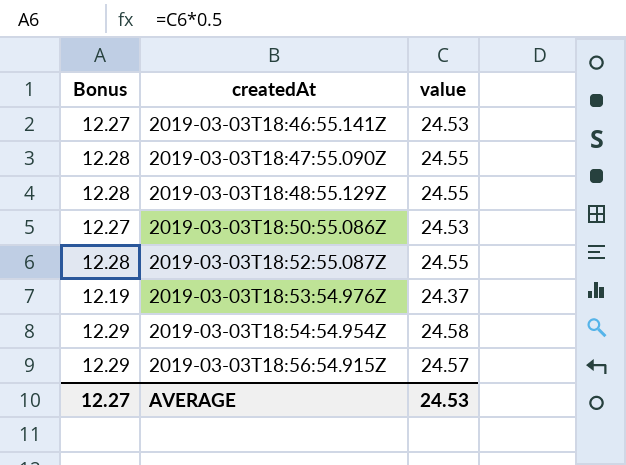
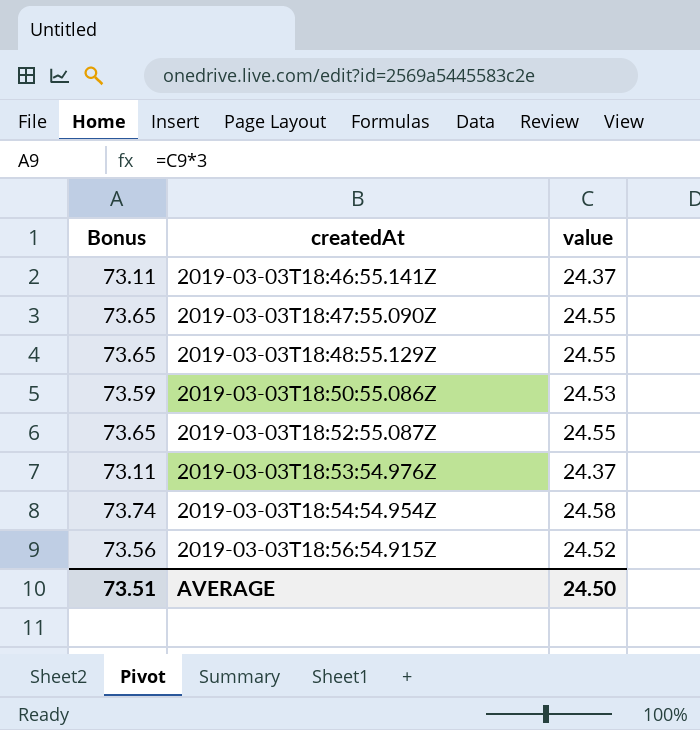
column Bonus | formula: [value] * 0.5 -> [value] * 3
2019-03-03T18:46:55.141Z | value: 24.53 -> 24.37
2019-03-03T18:56:54.915Z | value: 24.57 -> 24.52
AVERAGE | Bonus: 12.27 -> 73.51
AVERAGE | value: 24.53 -> 24.50

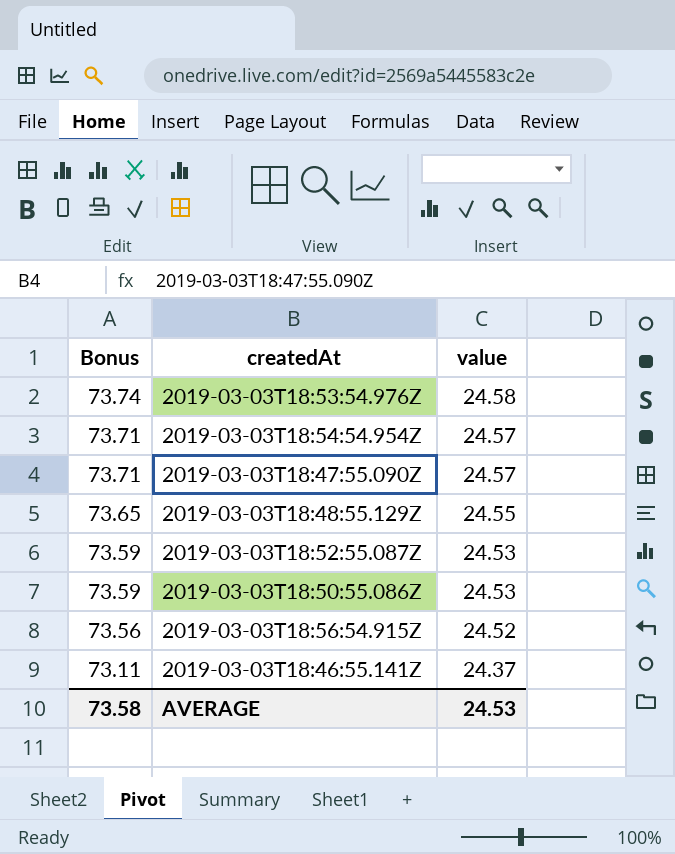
row order: createdAt ascending -> Bonus descending
2019-03-03T18:53:54.976Z | Bonus: 73.11 -> 73.74
2019-03-03T18:53:54.976Z | value: 24.37 -> 24.58
2019-03-03T18:54:54.954Z | Bonus: 73.74 -> 73.71
2019-03-03T18:54:54.954Z | value: 24.58 -> 24.57
2019-03-03T18:47:55.090Z | Bonus: 73.65 -> 73.71
2019-03-03T18:47:55.090Z | value: 24.55 -> 24.57
2019-03-03T18:52:55.087Z | Bonus: 73.65 -> 73.59
2019-03-03T18:52:55.087Z | value: 24.55 -> 24.53
AVERAGE | Bonus: 73.51 -> 73.58
AVERAGE | value: 24.50 -> 24.53

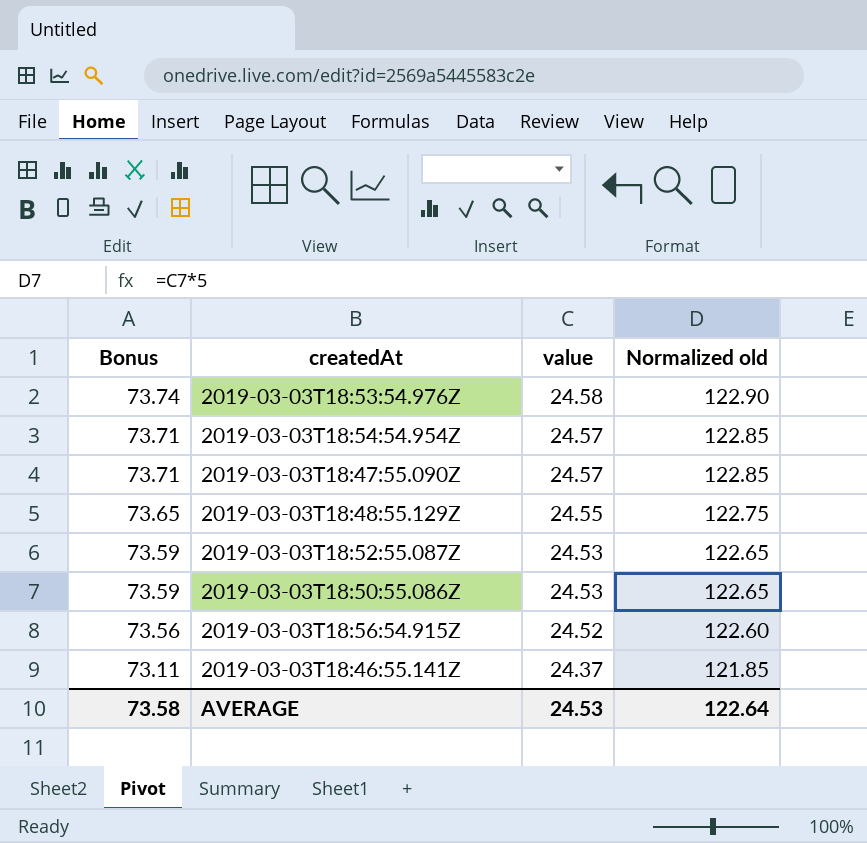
column Normalized old | formula: none -> [value] * 5

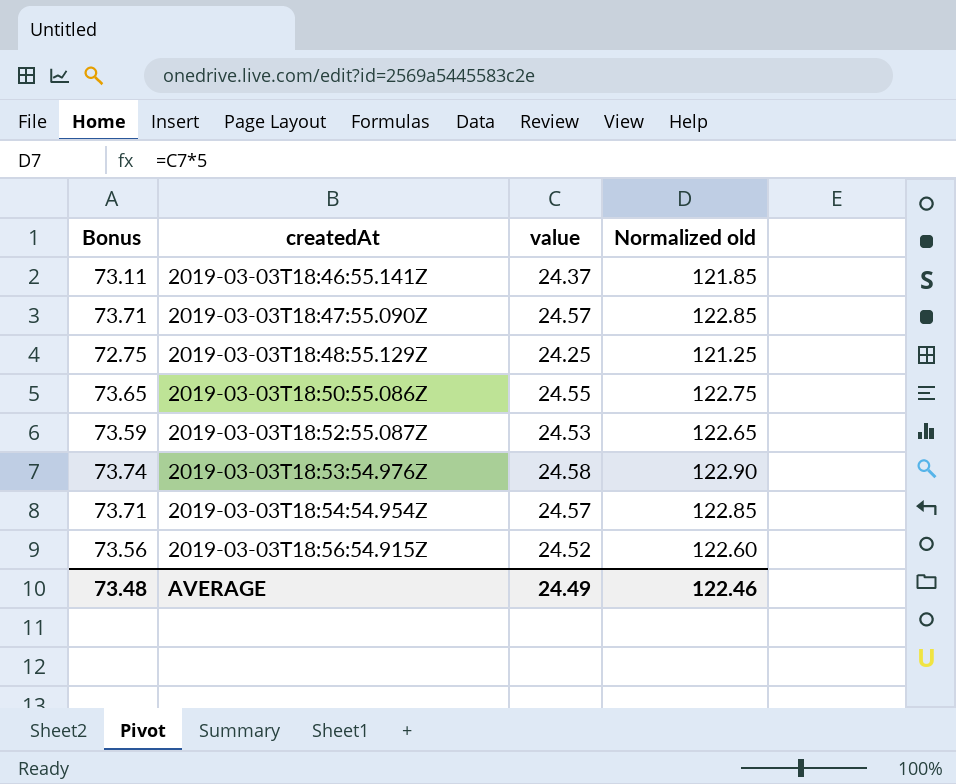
row order: Bonus descending -> createdAt ascending
2019-03-03T18:48:55.129Z | Bonus: 73.65 -> 72.75
2019-03-03T18:48:55.129Z | value: 24.55 -> 24.25
2019-03-03T18:48:55.129Z | Normalized old: 122.75 -> 121.25
2019-03-03T18:50:55.086Z | Bonus: 73.59 -> 73.65
2019-03-03T18:50:55.086Z | value: 24.53 -> 24.55
2019-03-03T18:50:55.086Z | Normalized old: 122.65 -> 122.75
AVERAGE | Bonus: 73.58 -> 73.48
AVERAGE | value: 24.53 -> 24.49
AVERAGE | Normalized old: 122.64 -> 122.46

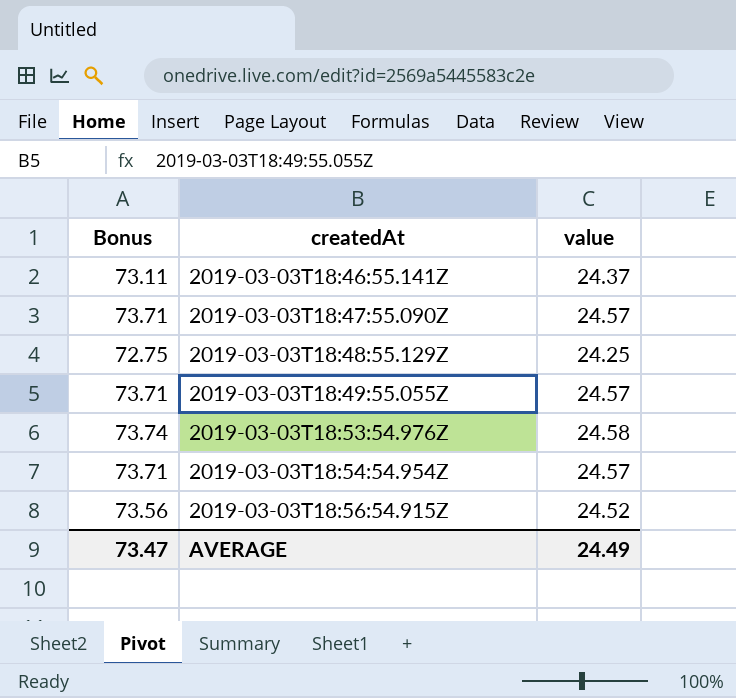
column Normalized old | formula: [value] * 5 -> none
row 2019-03-03T18:50:55.086Z: 73.65 | 24.55 | 122.75 -> none
row 2019-03-03T18:52:55.087Z: 73.59 | 24.53 | 122.65 -> none
row 2019-03-03T18:49:55.055Z: none -> 73.71 | 24.57
AVERAGE | Bonus: 73.48 -> 73.47

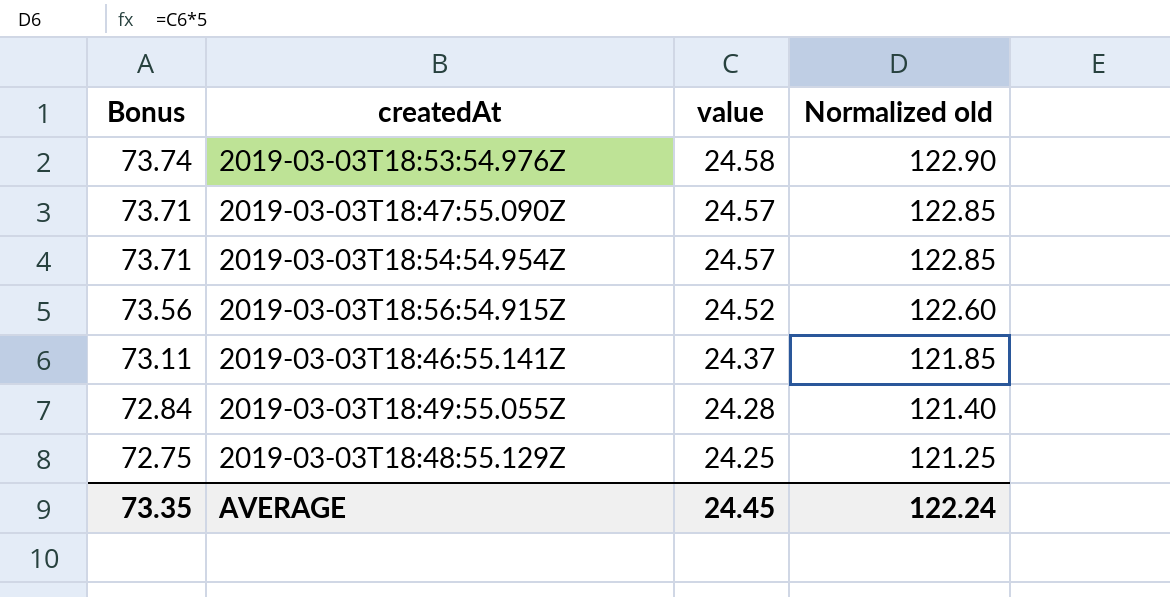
row order: createdAt ascending -> Bonus descending
column Normalized old | formula: none -> [value] * 5
2019-03-03T18:49:55.055Z | Bonus: 73.71 -> 72.84
2019-03-03T18:49:55.055Z | value: 24.57 -> 24.28
AVERAGE | Bonus: 73.47 -> 73.35
AVERAGE | value: 24.49 -> 24.45

